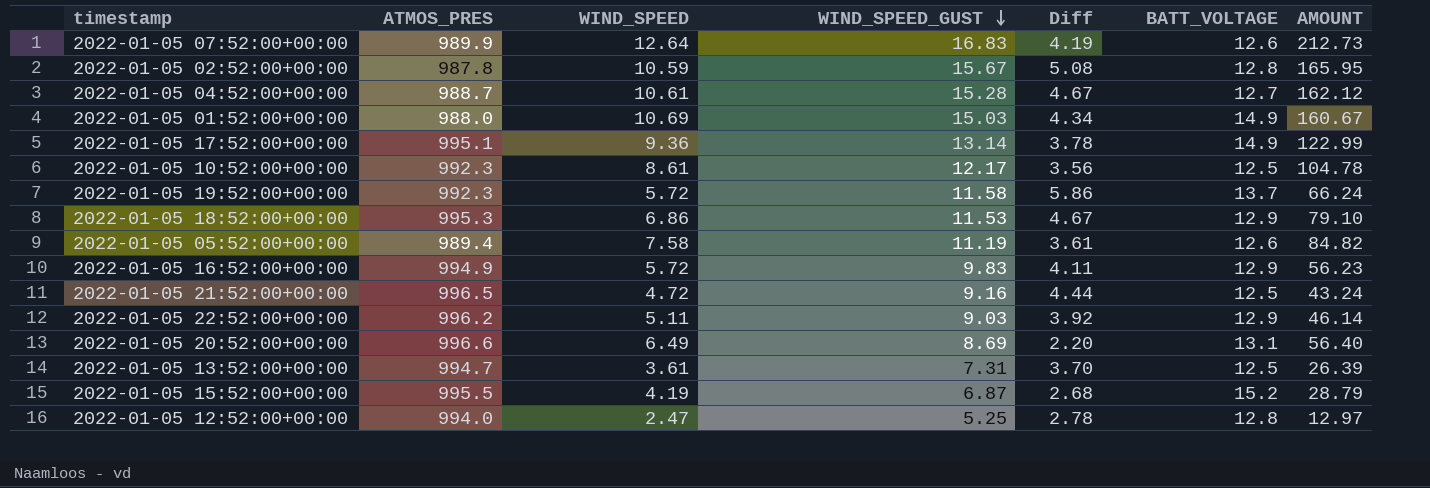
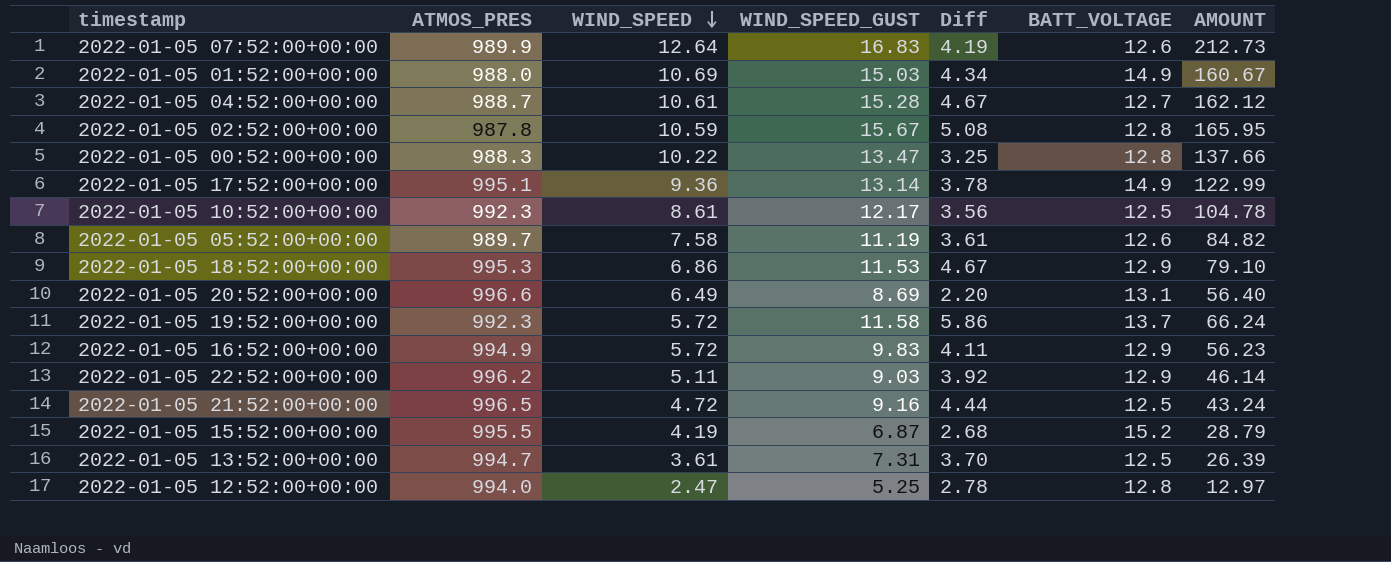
row order: WIND_SPEED_GUST descending -> WIND_SPEED descending
row 2022-01-05 00:52:00+00:00: none -> 988.3 | 10.22 | 13.47 | 3.25 | 12.8 | 137.66
2022-01-05 05:52:00+00:00 | ATMOS_PRES: 989.4 -> 989.7

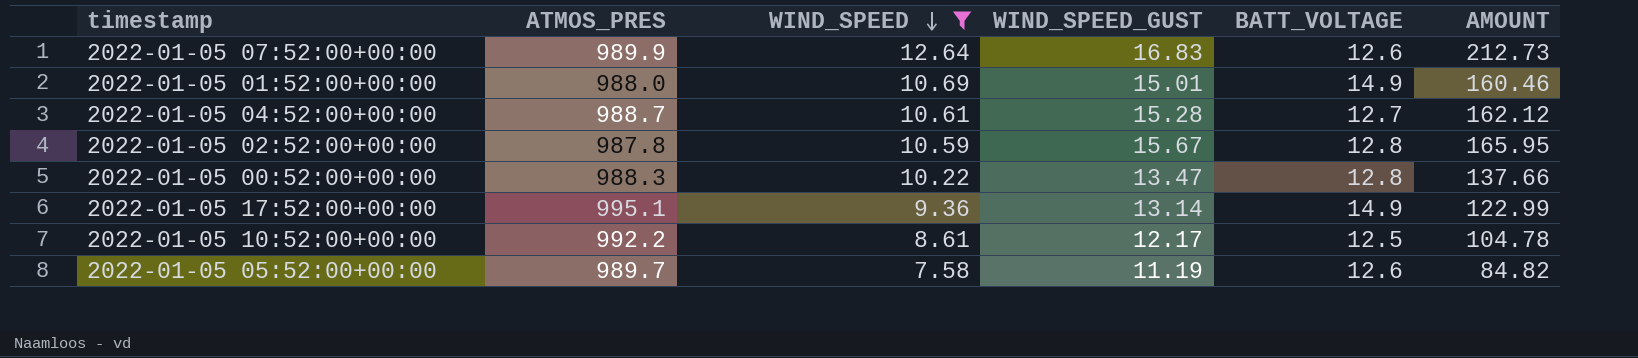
filter: none -> WIND_SPEED >= 7.58
column Diff | formula: [WIND_SPEED_GUST] - [WIND_SPEED] -> none
2022-01-05 01:52:00+00:00 | WIND_SPEED_GUST: 15.03 -> 15.01
2022-01-05 01:52:00+00:00 | AMOUNT: 160.67 -> 160.46
2022-01-05 10:52:00+00:00 | ATMOS_PRES: 992.3 -> 992.2

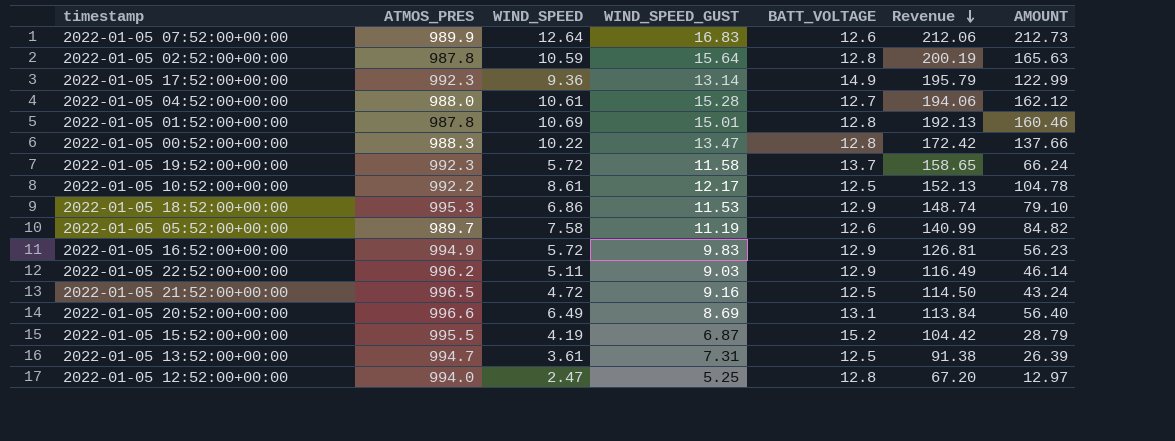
filter: WIND_SPEED >= 7.58 -> none
row order: WIND_SPEED descending -> Revenue descending
column Revenue | formula: none -> [WIND_SPEED_GUST] * [BATT_VOLTAGE]
2022-01-05 02:52:00+00:00 | WIND_SPEED_GUST: 15.67 -> 15.64
2022-01-05 02:52:00+00:00 | AMOUNT: 165.95 -> 165.63
2022-01-05 17:52:00+00:00 | ATMOS_PRES: 995.1 -> 992.3
2022-01-05 04:52:00+00:00 | ATMOS_PRES: 988.7 -> 988.0
2022-01-05 01:52:00+00:00 | ATMOS_PRES: 988.0 -> 987.8
2022-01-05 01:52:00+00:00 | BATT_VOLTAGE: 14.9 -> 12.8

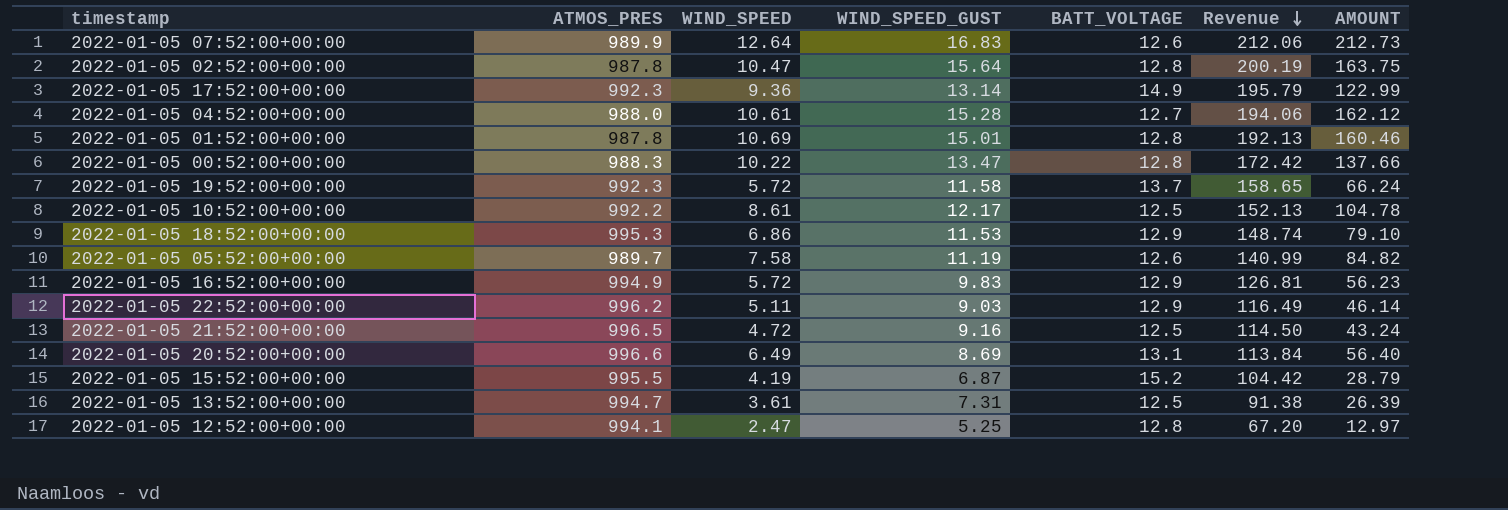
2022-01-05 02:52:00+00:00 | WIND_SPEED: 10.59 -> 10.47
2022-01-05 02:52:00+00:00 | AMOUNT: 165.63 -> 163.75
2022-01-05 12:52:00+00:00 | ATMOS_PRES: 994.0 -> 994.1

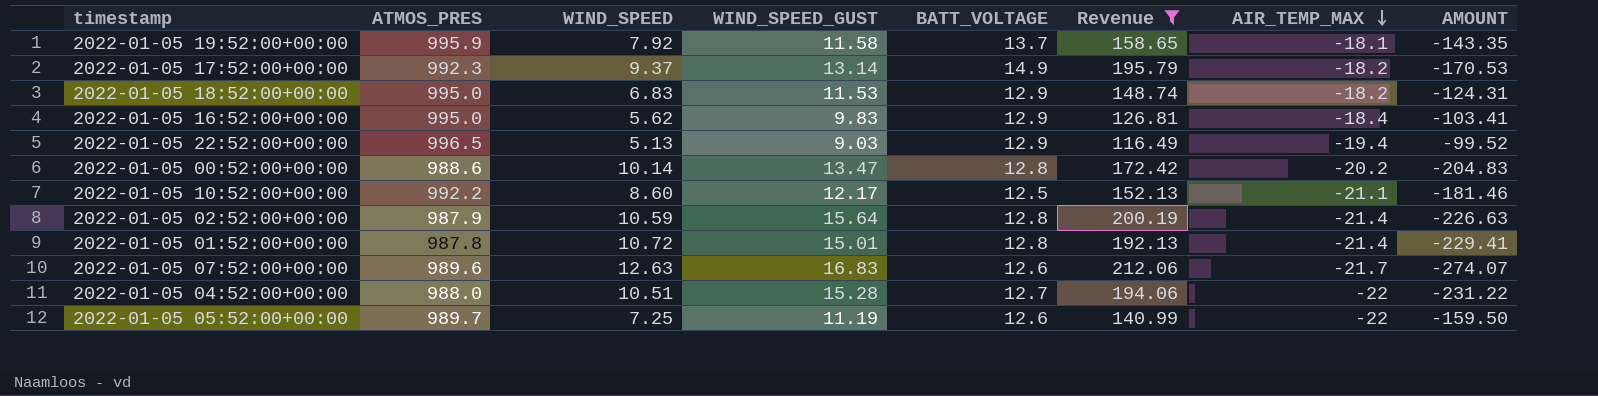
filter: none -> Revenue >= 116.49
row order: Revenue descending -> AIR_TEMP_MAX descending
column AIR_TEMP_MAX | position: none -> 7
column AMOUNT | formula: [WIND_SPEED] * [WIND_SPEED_GUST] -> [WIND_SPEED] * [AIR_TEMP_MAX]
2022-01-05 19:52:00+00:00 | ATMOS_PRES: 992.3 -> 995.9
2022-01-05 19:52:00+00:00 | WIND_SPEED: 5.72 -> 7.92
2022-01-05 17:52:00+00:00 | WIND_SPEED: 9.36 -> 9.37
2022-01-05 18:52:00+00:00 | ATMOS_PRES: 995.3 -> 995.0
2022-01-05 18:52:00+00:00 | WIND_SPEED: 6.86 -> 6.83
2022-01-05 16:52:00+00:00 | ATMOS_PRES: 994.9 -> 995.0
2022-01-05 16:52:00+00:00 | WIND_SPEED: 5.72 -> 5.62
2022-01-05 22:52:00+00:00 | ATMOS_PRES: 996.2 -> 996.5
2022-01-05 22:52:00+00:00 | WIND_SPEED: 5.11 -> 5.13
2022-01-05 00:52:00+00:00 | ATMOS_PRES: 988.3 -> 988.6
2022-01-05 00:52:00+00:00 | WIND_SPEED: 10.22 -> 10.14
2022-01-05 10:52:00+00:00 | WIND_SPEED: 8.61 -> 8.60
2022-01-05 02:52:00+00:00 | ATMOS_PRES: 987.8 -> 987.9
2022-01-05 02:52:00+00:00 | WIND_SPEED: 10.47 -> 10.59
2022-01-05 01:52:00+00:00 | WIND_SPEED: 10.69 -> 10.72
2022-01-05 07:52:00+00:00 | ATMOS_PRES: 989.9 -> 989.6
2022-01-05 07:52:00+00:00 | WIND_SPEED: 12.64 -> 12.63
2022-01-05 04:52:00+00:00 | WIND_SPEED: 10.61 -> 10.51
2022-01-05 05:52:00+00:00 | WIND_SPEED: 7.58 -> 7.25

